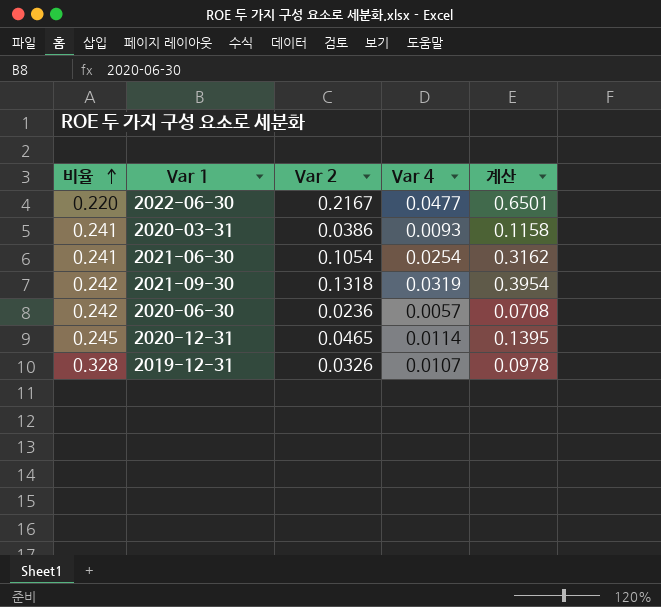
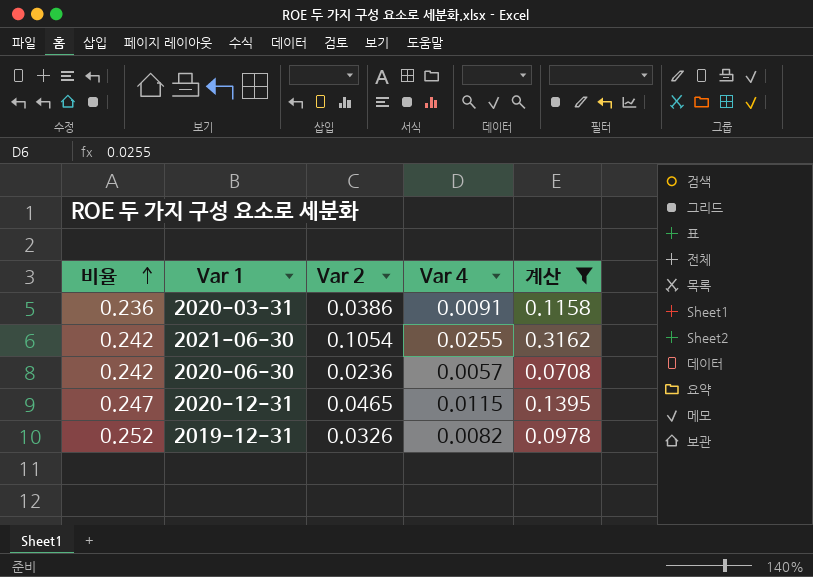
filter: none -> 계산 <= 0.3162
2020-03-31 | 비율: 0.241 -> 0.236
2020-03-31 | Var 4: 0.0093 -> 0.0091
2021-06-30 | 비율: 0.241 -> 0.242
2021-06-30 | Var 4: 0.0254 -> 0.0255
2020-12-31 | 비율: 0.245 -> 0.247
2020-12-31 | Var 4: 0.0114 -> 0.0115
2019-12-31 | 비율: 0.328 -> 0.252
2019-12-31 | Var 4: 0.0107 -> 0.0082

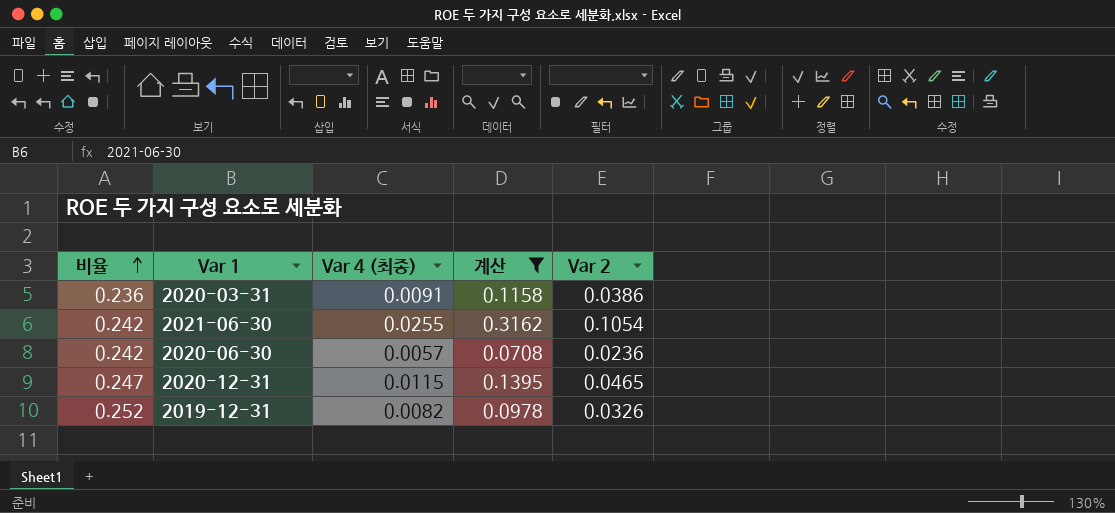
column name: Var 4 -> Var 4 (최종)
column Var 2 | position: 3 -> 5

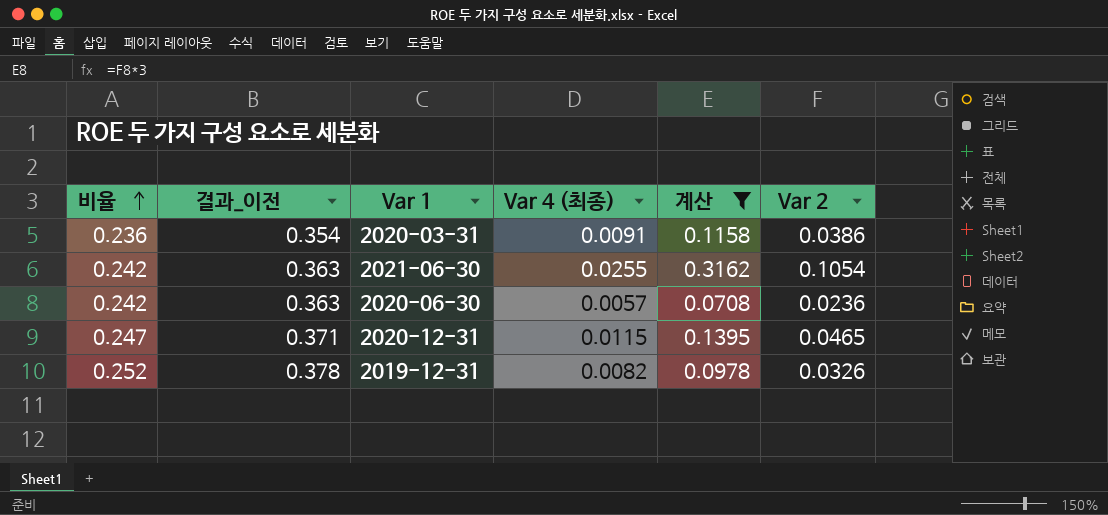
column 결과_이전 | formula: none -> [비율] * 1.5

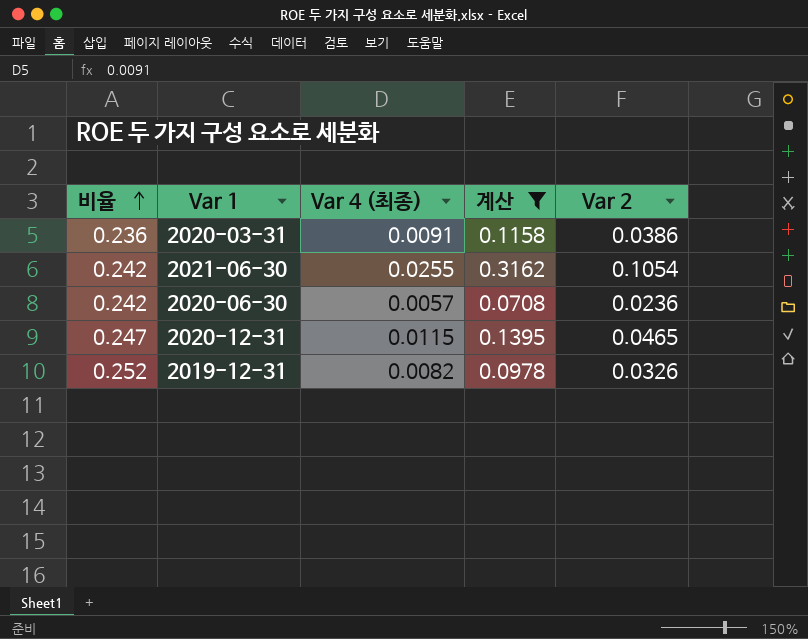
column 결과_이전 | formula: [비율] * 1.5 -> none

